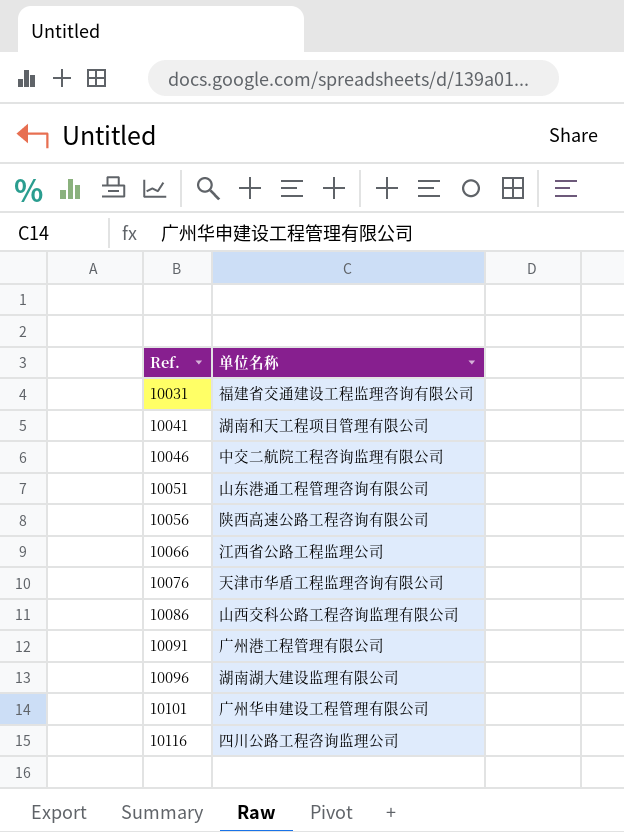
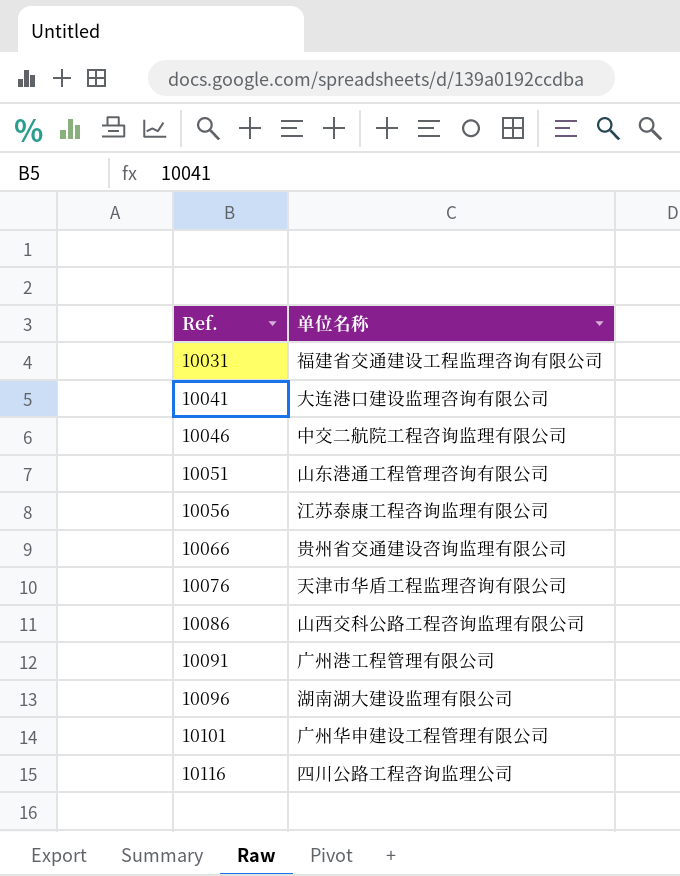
10041 | 单位名称: 湖南和天工程项目管理有限公司 -> 大连港口建设监理咨询有限公司
10056 | 单位名称: 陕西高速公路工程咨询有限公司 -> 江苏泰康工程咨询监理有限公司
10066 | 单位名称: 江西省公路工程监理公司 -> 贵州省交通建设咨询监理有限公司

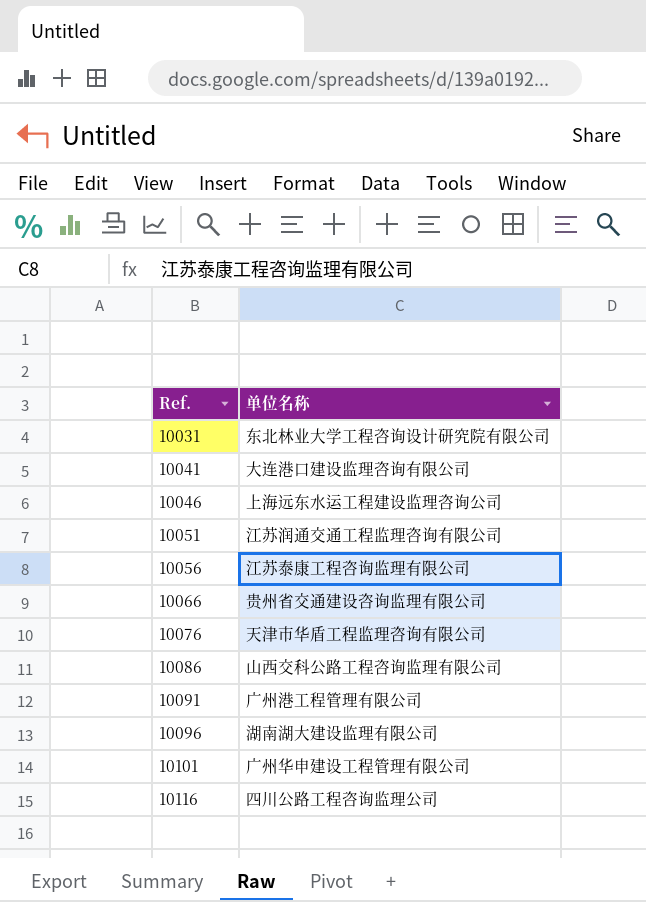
10031 | 单位名称: 福建省交通建设工程监理咨询有限公司 -> 东北林业大学工程咨询设计研究院有限公司
10046 | 单位名称: 中交二航院工程咨询监理有限公司 -> 上海远东水运工程建设监理咨询公司
10051 | 单位名称: 山东港通工程管理咨询有限公司 -> 江苏润通交通工程监理咨询有限公司

